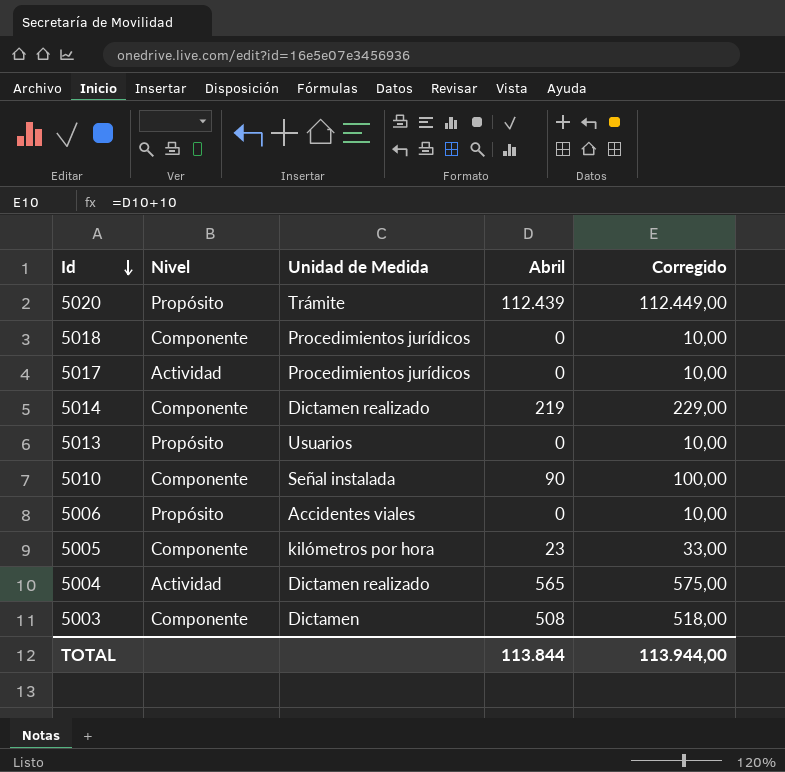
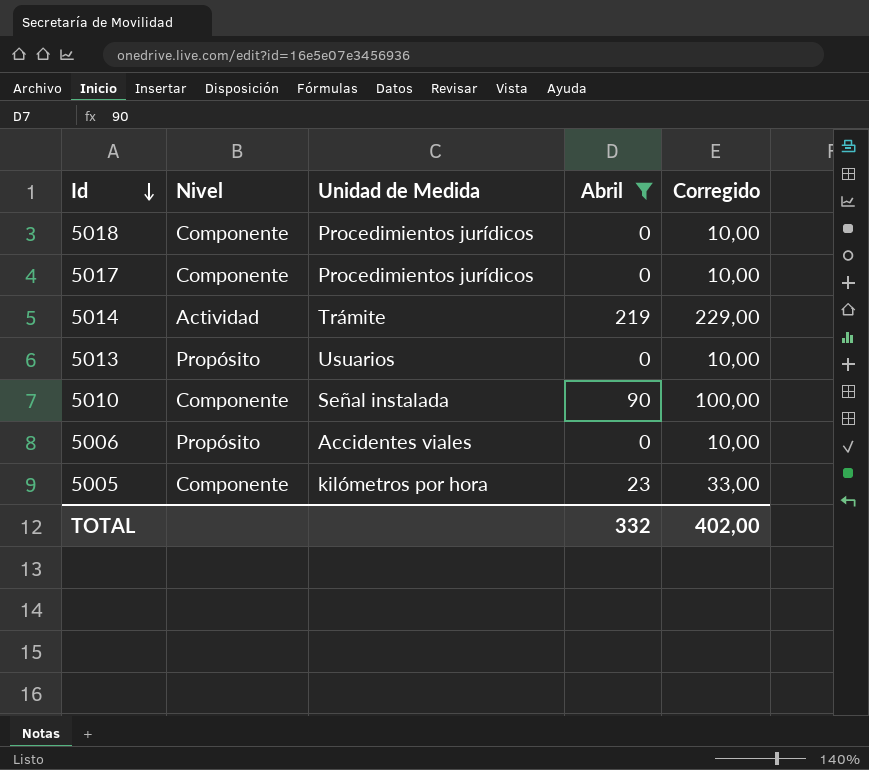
filter: none -> Abril <= 219
5017 | Nivel: Actividad -> Componente
5014 | Nivel: Componente -> Actividad
5014 | Unidad de Medida: Dictamen realizado -> Trámite
TOTAL | Abril: 113.844 -> 332
TOTAL | Corregido: 113.944,00 -> 402,00

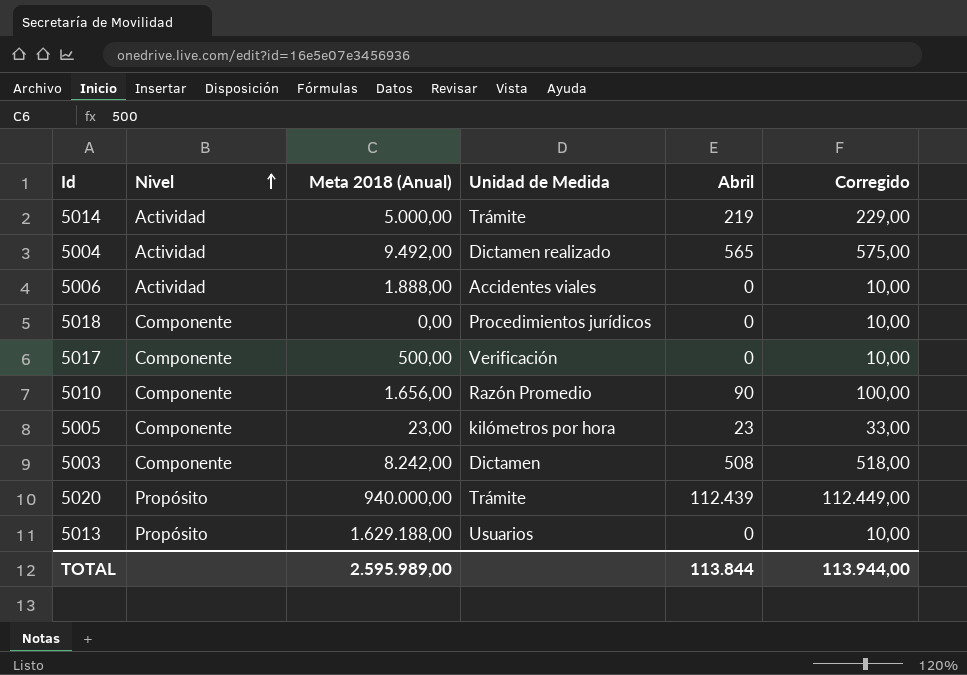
filter: Abril <= 219 -> none
row order: Id descending -> Nivel ascending
column Meta 2018 (Anual) | position: none -> 3
5006 | Nivel: Propósito -> Actividad
5017 | Unidad de Medida: Procedimientos jurídicos -> Verificación
5010 | Unidad de Medida: Señal instalada -> Razón Promedio
TOTAL | Abril: 332 -> 113.844
TOTAL | Corregido: 402,00 -> 113.944,00

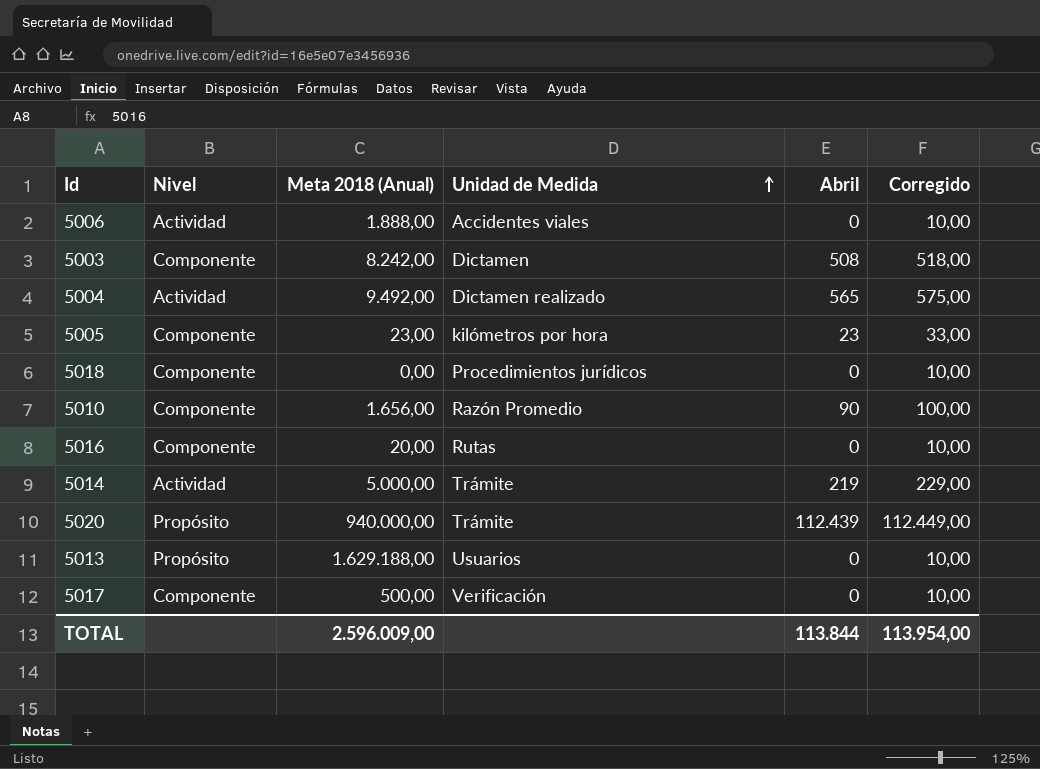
row order: Nivel ascending -> Unidad de Medida ascending
row 5016: none -> Componente | 20,00 | Rutas | 0 | 10,00
TOTAL | Meta 2018 (Anual): 2.595.989,00 -> 2.596.009,00
TOTAL | Corregido: 113.944,00 -> 113.954,00

